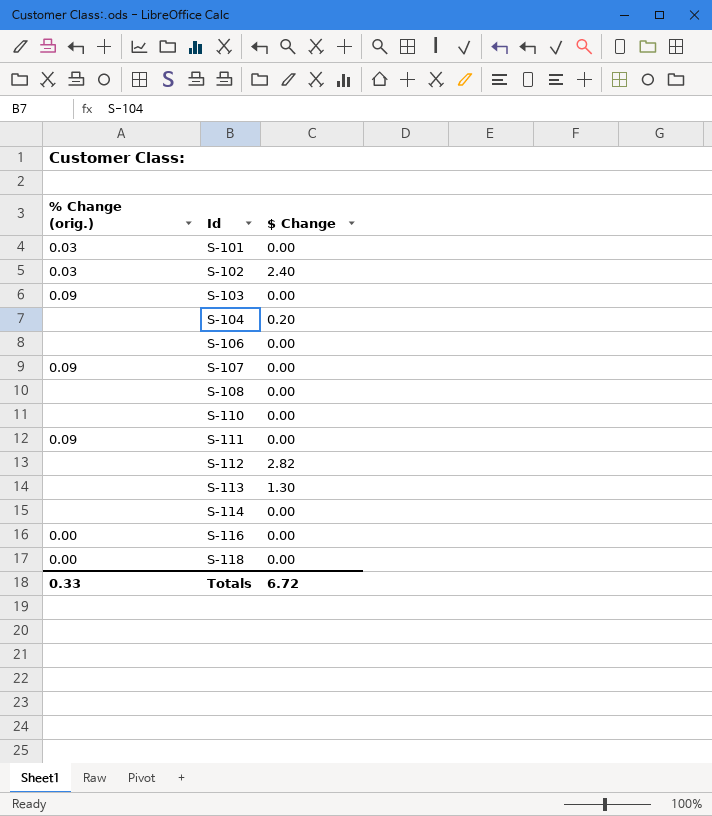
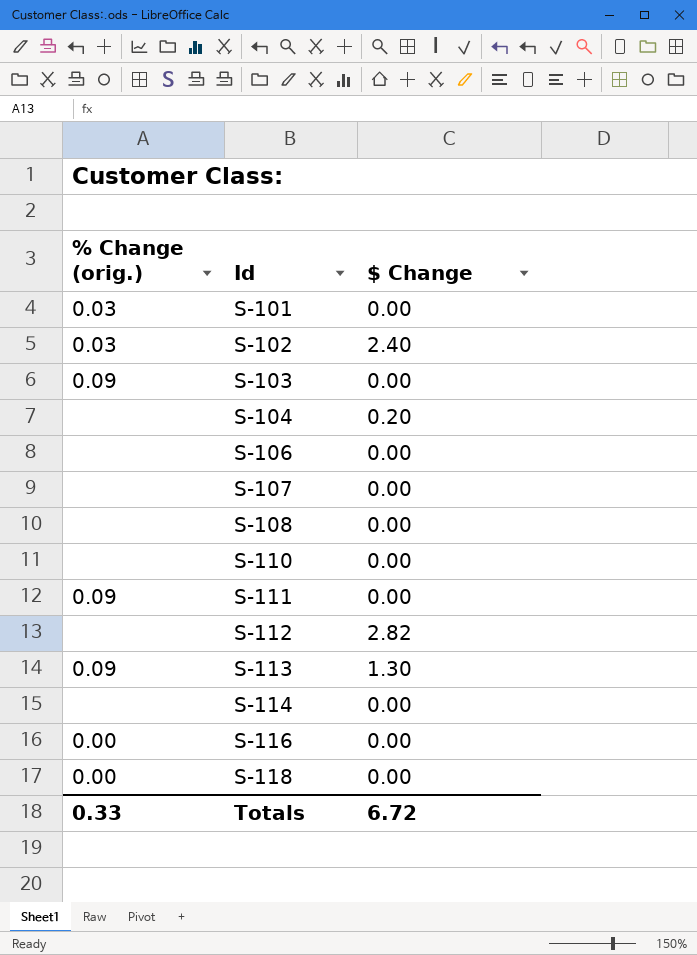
S-107 | % Change (orig.): 0.09 -> none
S-113 | % Change (orig.): none -> 0.09

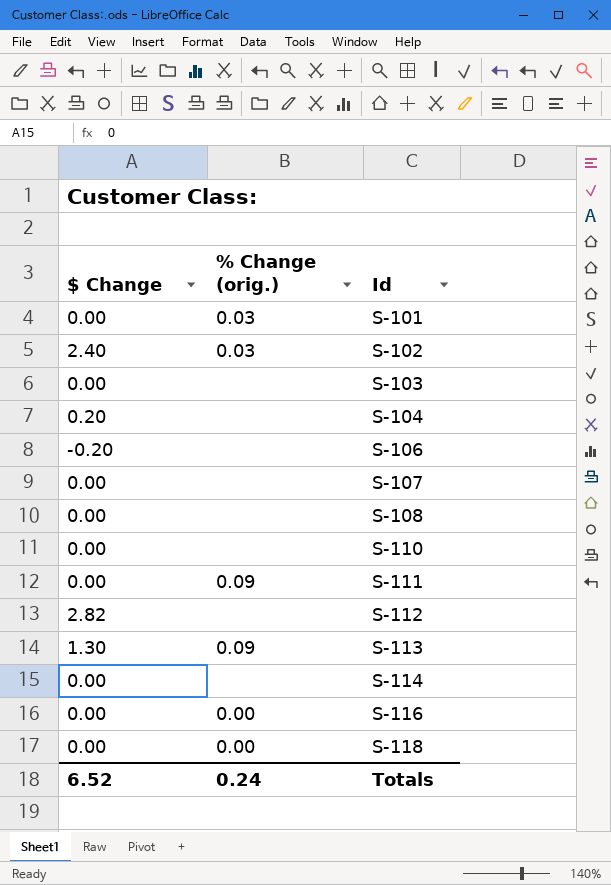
column $ Change | position: 3 -> 1
S-103 | % Change (orig.): 0.09 -> none
S-106 | $ Change: 0.00 -> -0.20
Totals | $ Change: 6.72 -> 6.52
Totals | % Change (orig.): 0.33 -> 0.24

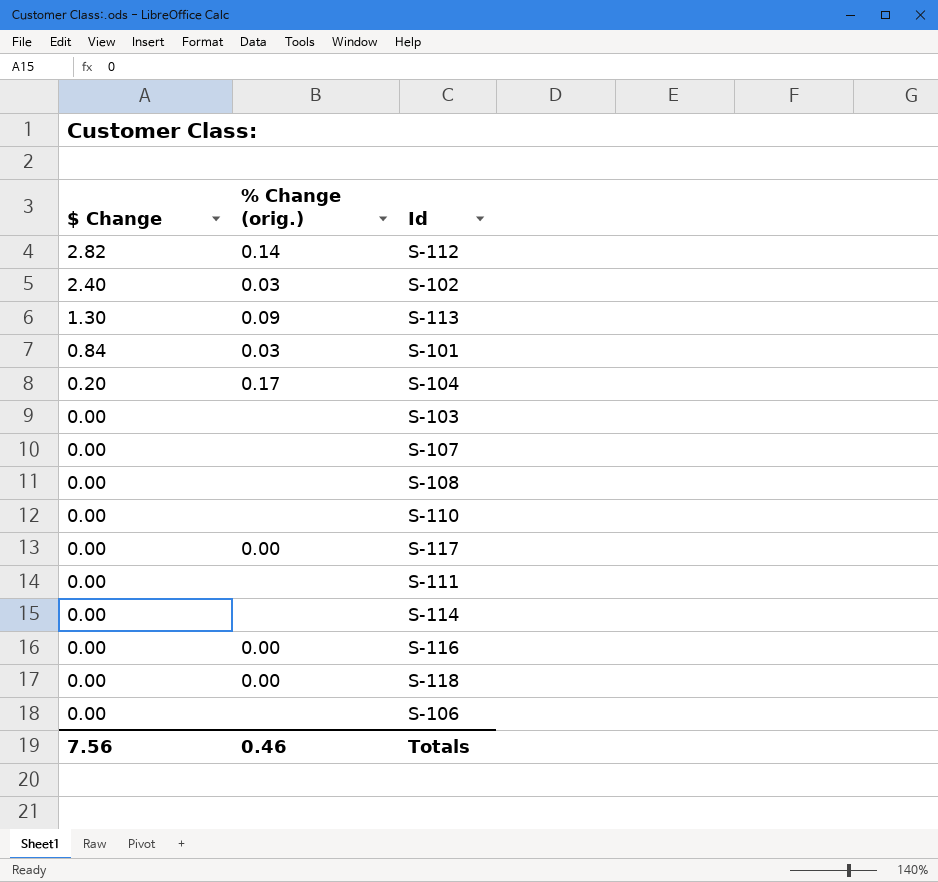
row order: Id ascending -> $ Change descending
S-112 | % Change (orig.): none -> 0.14
S-101 | $ Change: 0.00 -> 0.84
S-104 | % Change (orig.): none -> 0.17
row S-117: none -> 0.00 | 0.00
S-111 | % Change (orig.): 0.09 -> none
S-106 | $ Change: -0.20 -> 0.00
Totals | $ Change: 6.52 -> 7.56
Totals | % Change (orig.): 0.24 -> 0.46

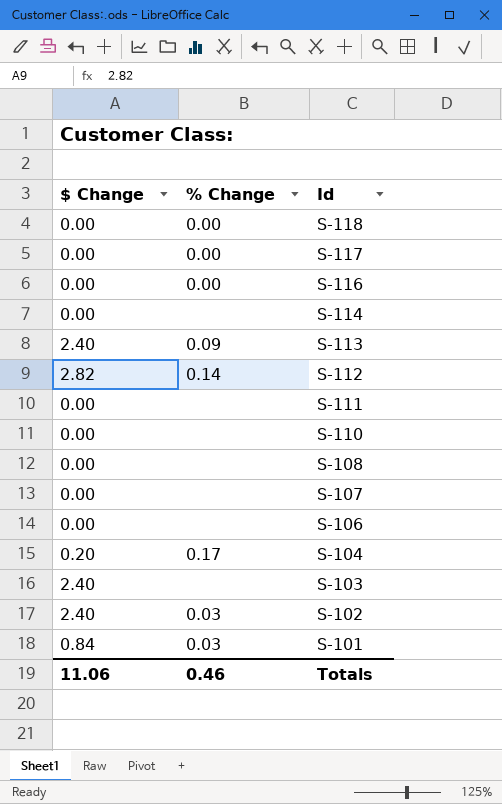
row order: $ Change descending -> Id descending
column name: % Change (orig.) -> % Change
S-113 | $ Change: 1.30 -> 2.40
S-103 | $ Change: 0.00 -> 2.40
Totals | $ Change: 7.56 -> 11.06

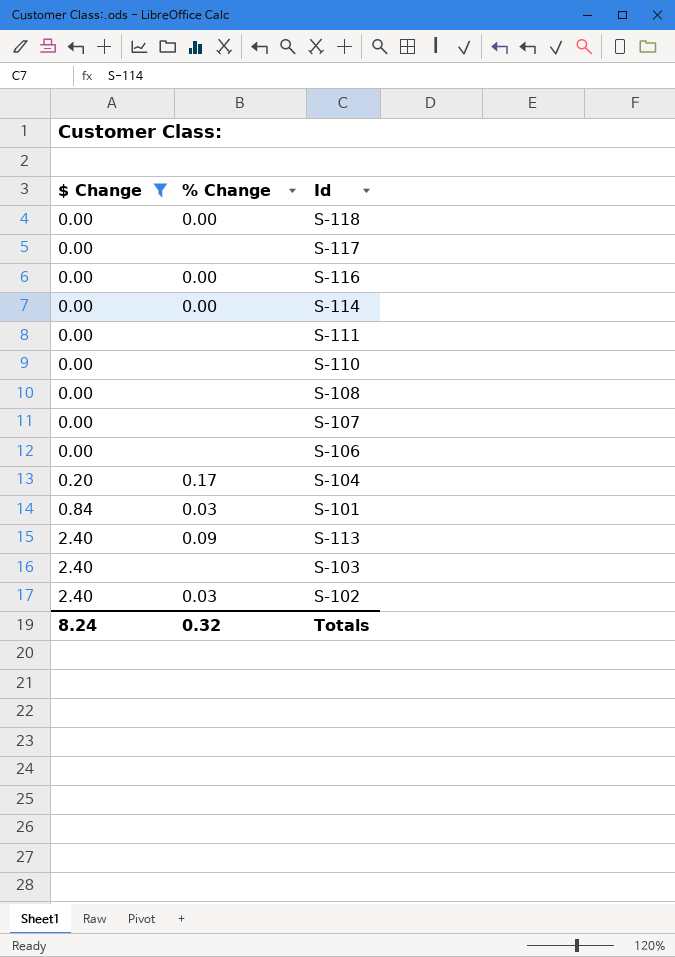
filter: none -> $ Change != 2.82
row order: Id descending -> $ Change ascending
S-117 | % Change: 0.00 -> none
S-114 | % Change: none -> 0.00
Totals | $ Change: 11.06 -> 8.24
Totals | % Change: 0.46 -> 0.32

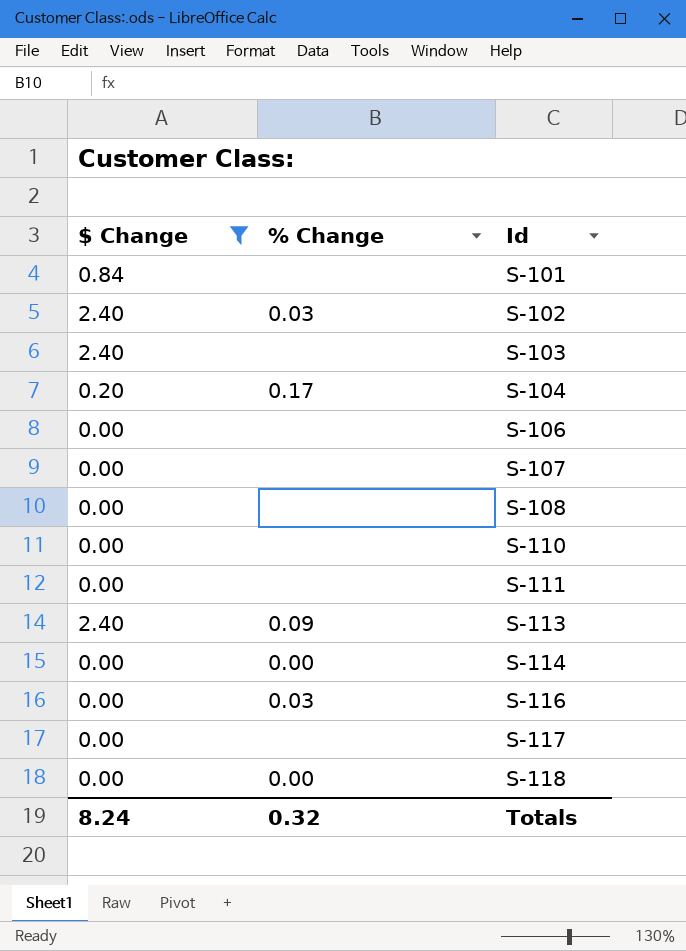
row order: $ Change ascending -> Id ascending
S-101 | % Change: 0.03 -> none
S-116 | % Change: 0.00 -> 0.03

